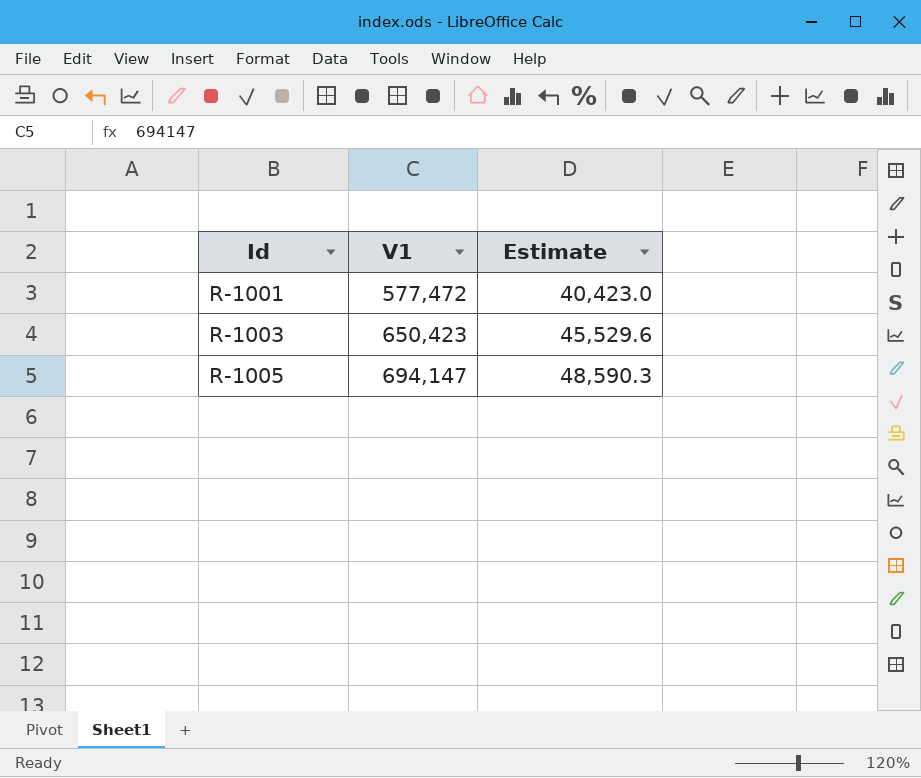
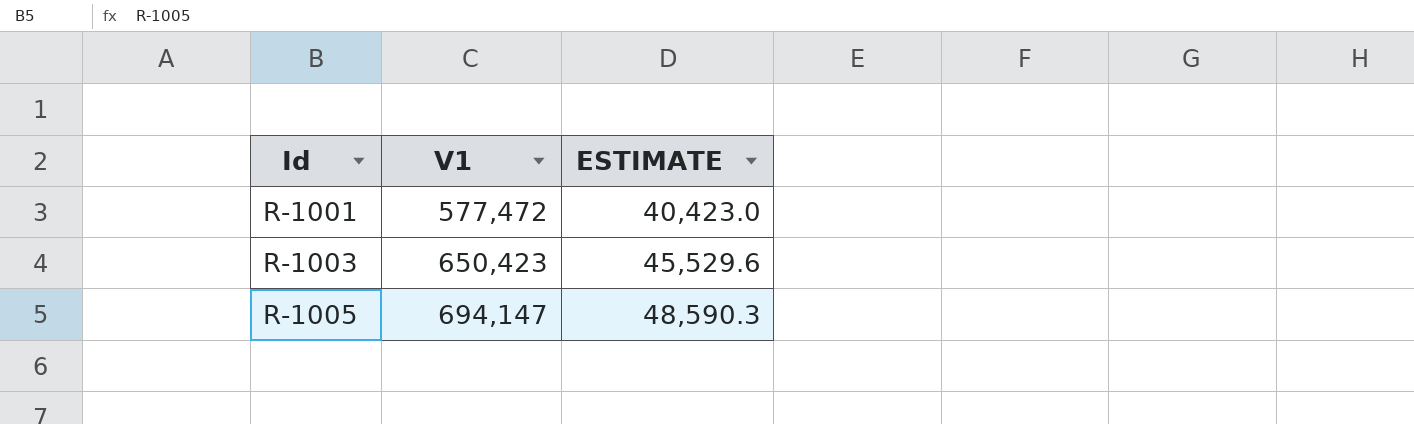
column name: Estimate -> ESTIMATE

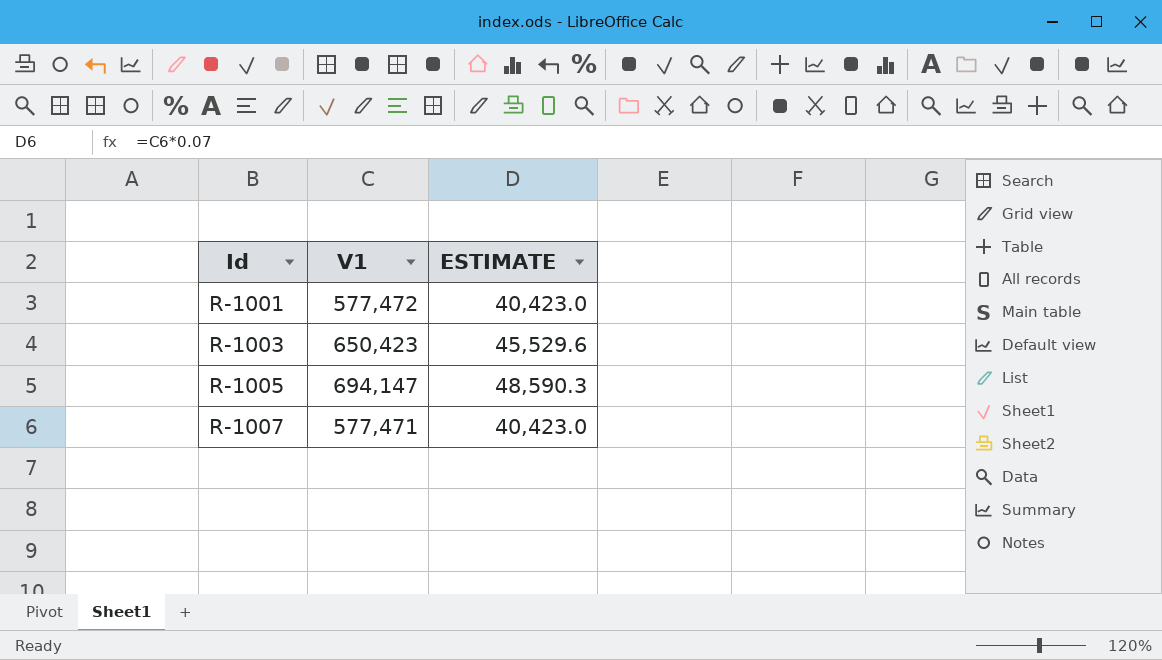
row R-1007: none -> 577,471 | 40,423.0

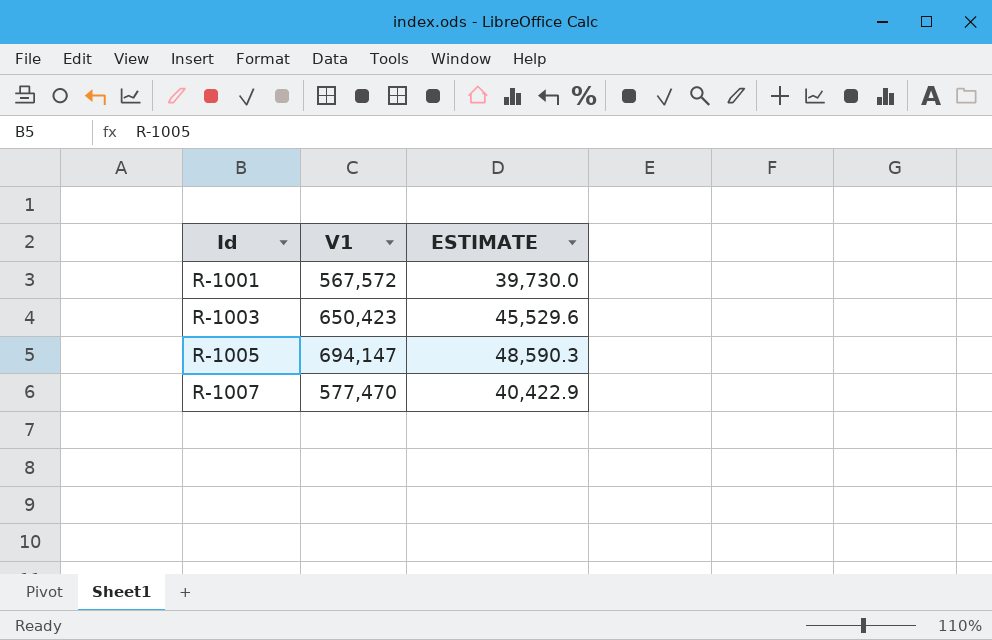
R-1001 | V1: 577,472 -> 567,572
R-1001 | ESTIMATE: 40,423.0 -> 39,730.0
R-1007 | V1: 577,471 -> 577,470
R-1007 | ESTIMATE: 40,423.0 -> 40,422.9

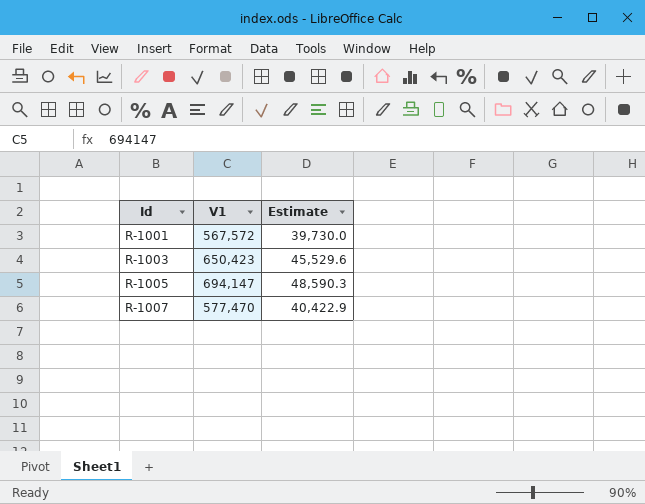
column name: ESTIMATE -> Estimate

